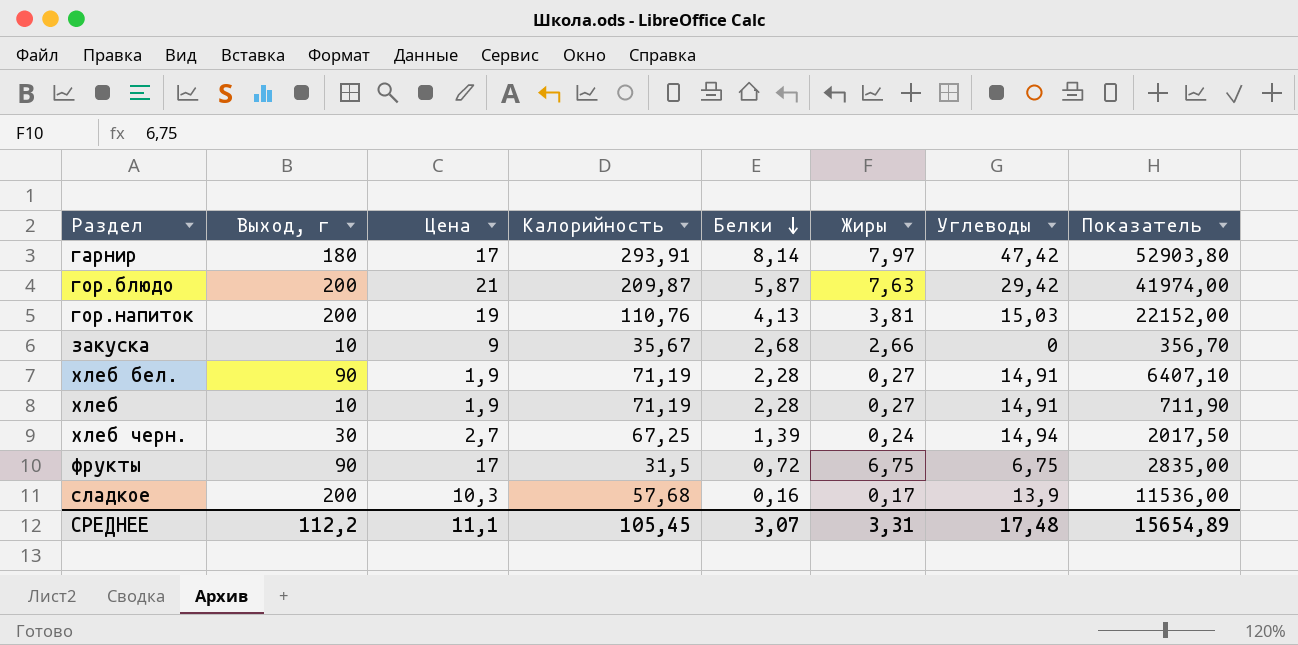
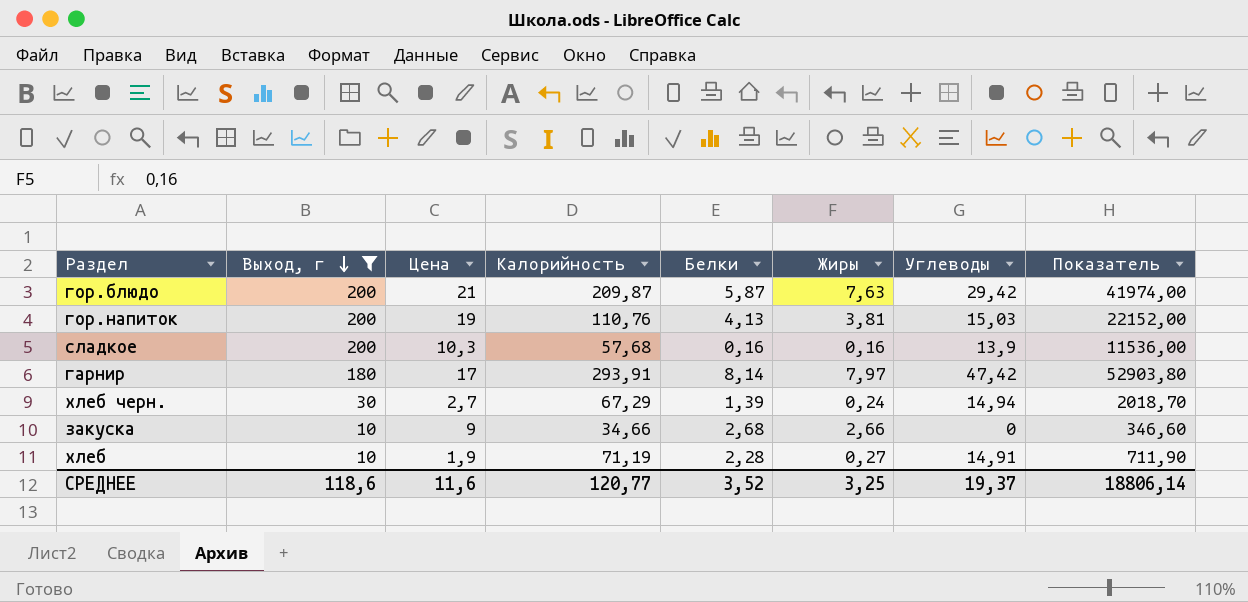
filter: none -> Выход, г != 90
row order: Белки descending -> Выход, г descending
сладкое | Жиры: 0,17 -> 0,16
хлеб черн. | Калорийность: 67,25 -> 67,29
хлеб черн. | Показатель: 2017,50 -> 2018,70
закуска | Калорийность: 35,67 -> 34,66
закуска | Показатель: 356,70 -> 346,60
СРЕДНЕЕ | Выход, г: 112,2 -> 118,6
СРЕДНЕЕ | Цена: 11,1 -> 11,6
СРЕДНЕЕ | Калорийность: 105,45 -> 120,77
СРЕДНЕЕ | Белки: 3,07 -> 3,52
СРЕДНЕЕ | Жиры: 3,31 -> 3,25
СРЕДНЕЕ | Углеводы: 17,48 -> 19,37
СРЕДНЕЕ | Показатель: 15654,89 -> 18806,14

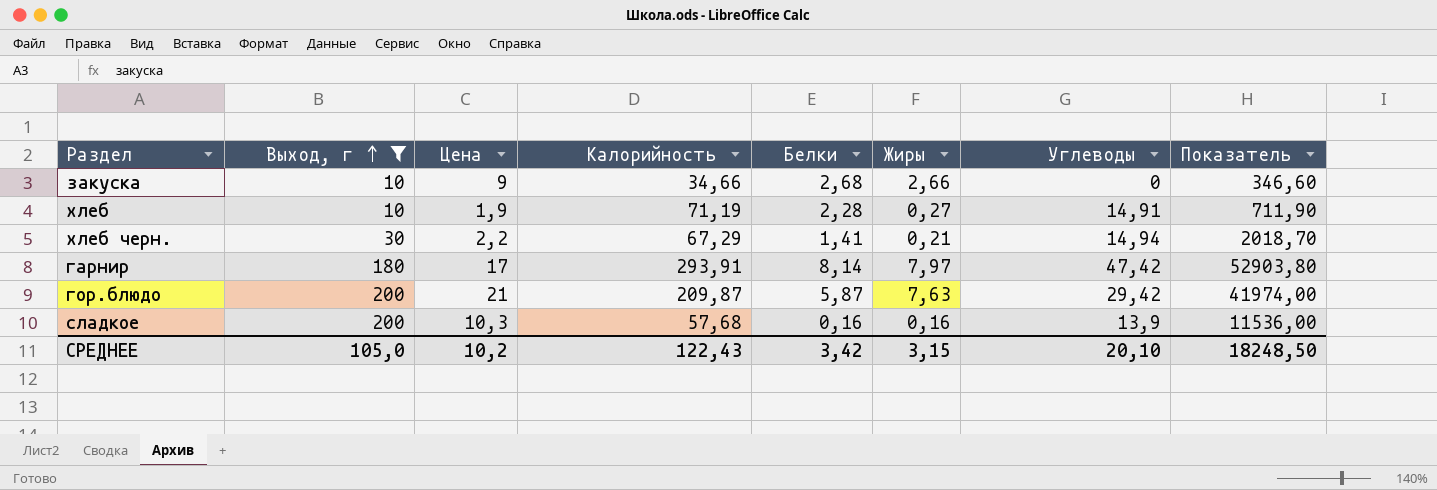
row order: Выход, г descending -> Выход, г ascending
row гор.напиток: 200 | 19 | 110,76 | 4,13 | 3,81 | 15,03 | 22152,00 -> none
хлеб черн. | Цена: 2,7 -> 2,2
хлеб черн. | Белки: 1,39 -> 1,41
хлеб черн. | Жиры: 0,24 -> 0,21
СРЕДНЕЕ | Выход, г: 118,6 -> 105,0
СРЕДНЕЕ | Цена: 11,6 -> 10,2
СРЕДНЕЕ | Калорийность: 120,77 -> 122,43
СРЕДНЕЕ | Белки: 3,52 -> 3,42
СРЕДНЕЕ | Жиры: 3,25 -> 3,15
СРЕДНЕЕ | Углеводы: 19,37 -> 20,10
СРЕДНЕЕ | Показатель: 18806,14 -> 18248,50

